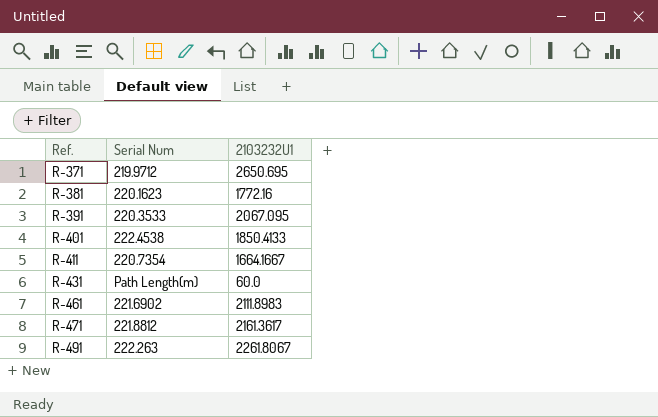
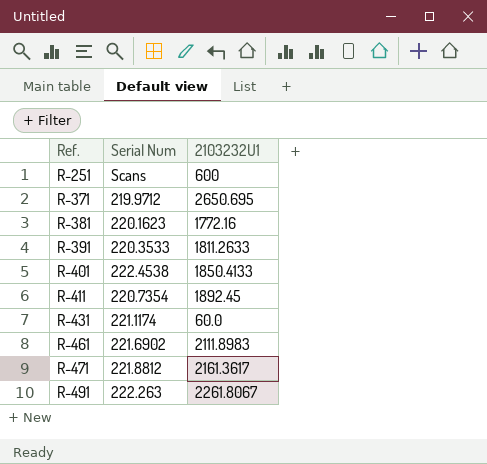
row R-251: none -> Scans | 600
R-391 | 2103232U1: 2067.095 -> 1811.2633
R-411 | 2103232U1: 1664.1667 -> 1892.45
R-431 | Serial Num: Path Length(m) -> 221.1174

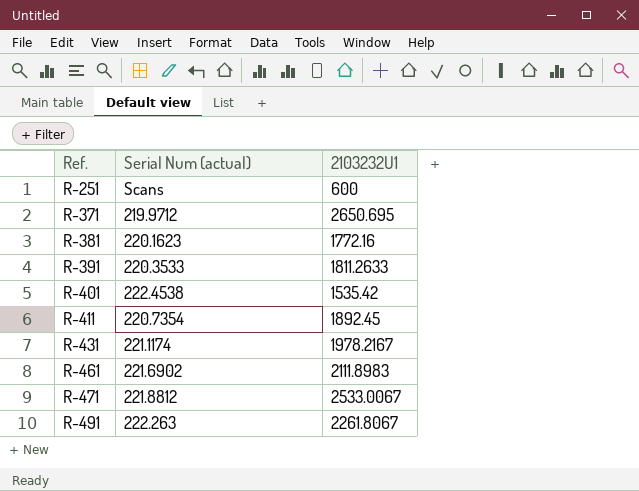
column name: Serial Num -> Serial Num (actual)
R-401 | 2103232U1: 1850.4133 -> 1535.42
R-431 | 2103232U1: 60.0 -> 1978.2167
R-471 | 2103232U1: 2161.3617 -> 2533.0067

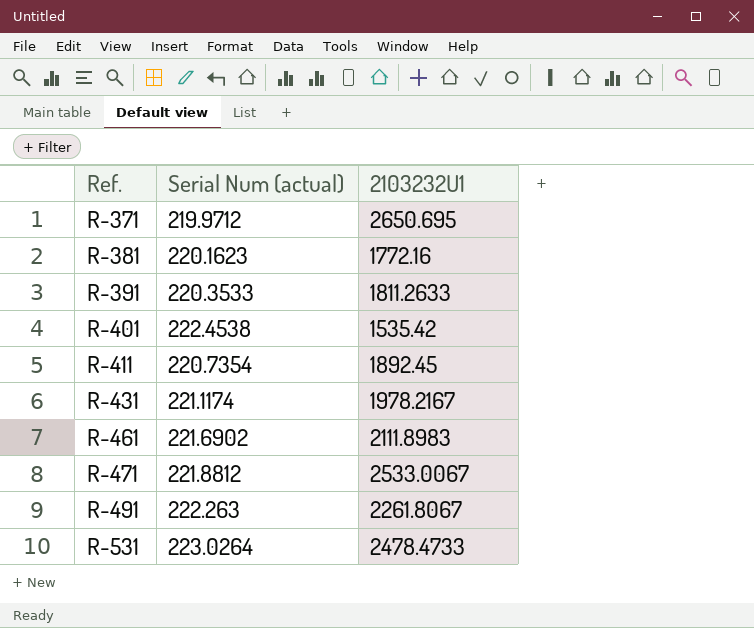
row R-251: Scans | 600 -> none
row R-531: none -> 223.0264 | 2478.4733

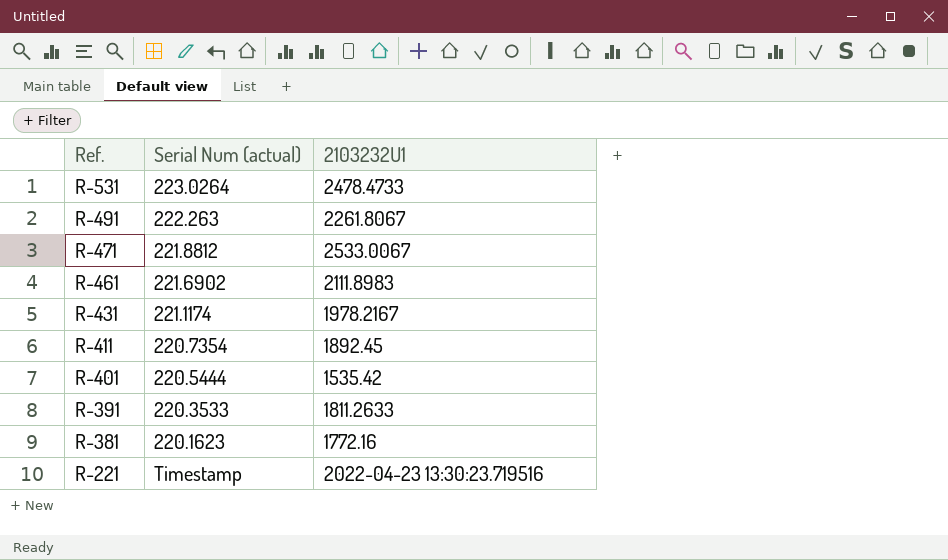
row order: Ref. ascending -> Ref. descending
row R-371: 219.9712 | 2650.695 -> none
R-401 | Serial Num (actual): 222.4538 -> 220.5444
row R-221: none -> Timestamp | 2022-04-23 13:30:23.719516

